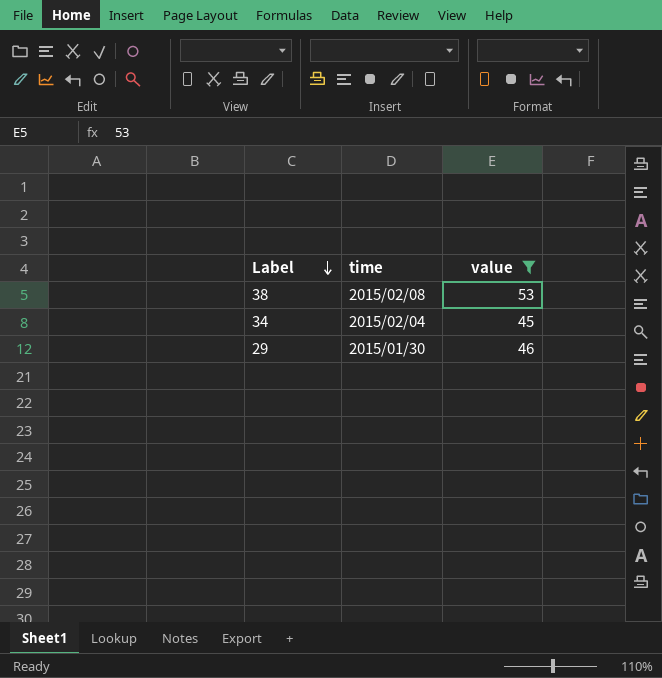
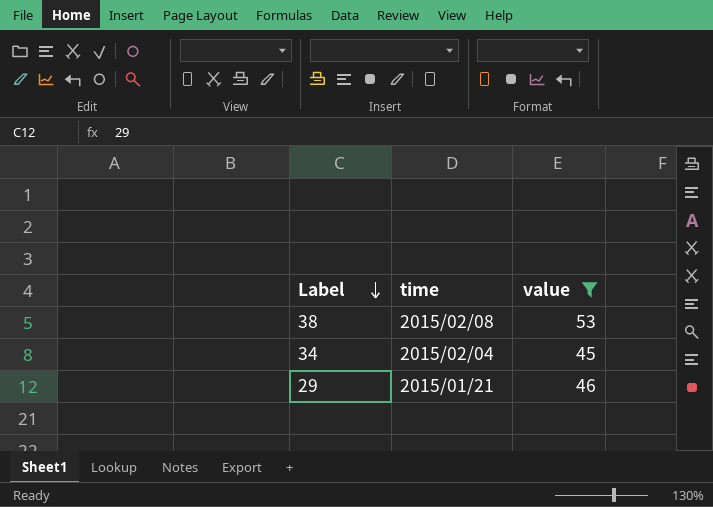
29 | time: 2015/01/30 -> 2015/01/21

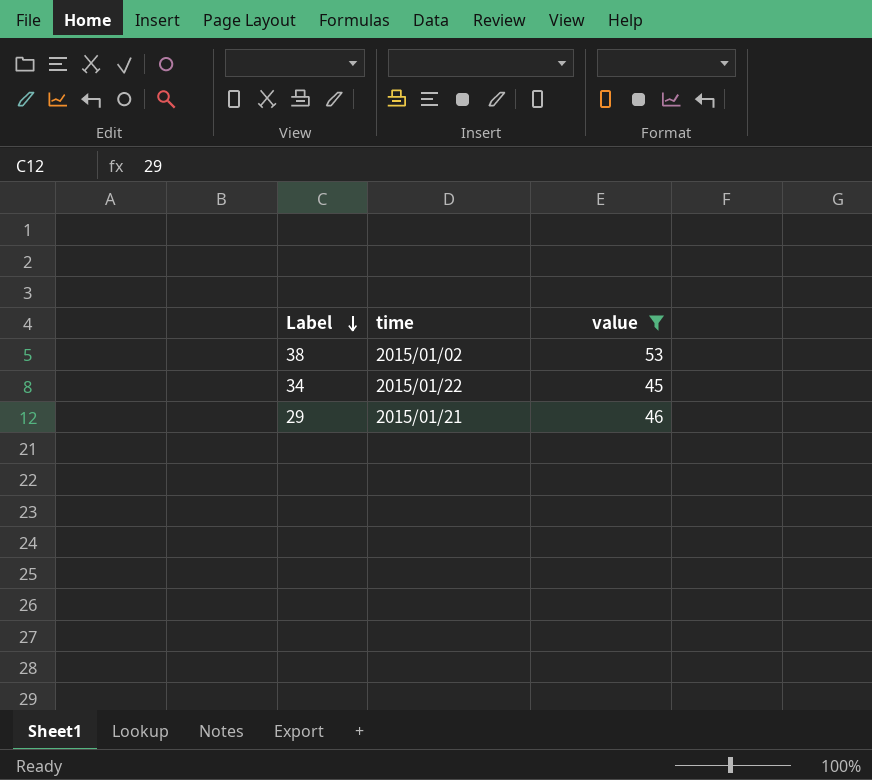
38 | time: 2015/02/08 -> 2015/01/02
34 | time: 2015/02/04 -> 2015/01/22

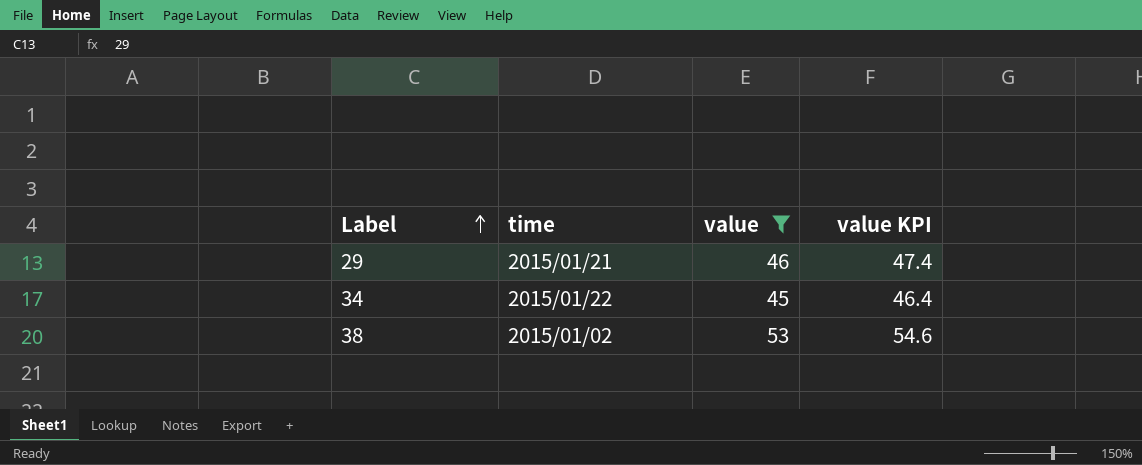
row order: Label descending -> Label ascending
column value KPI | formula: none -> [value] * 1.03

